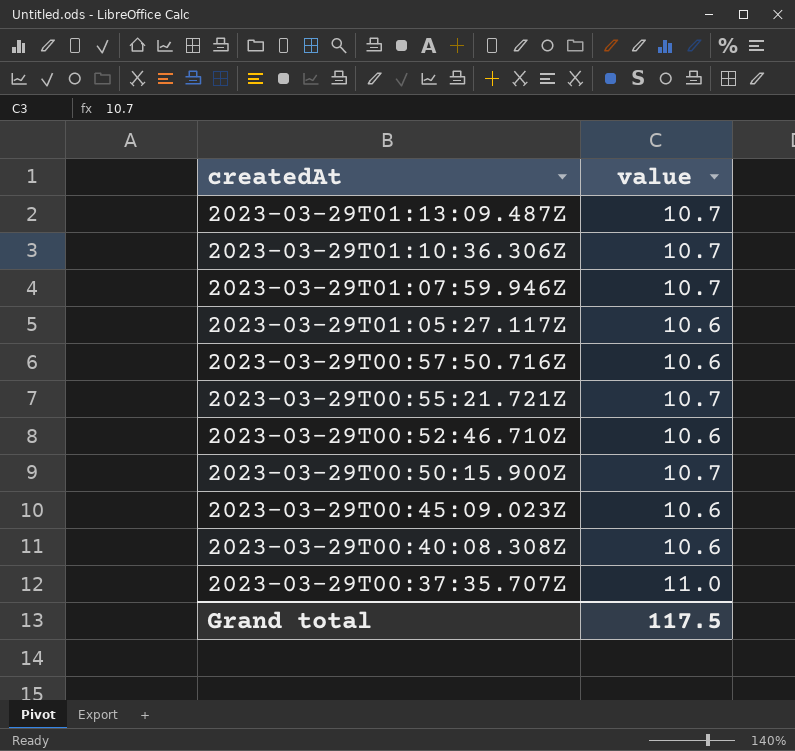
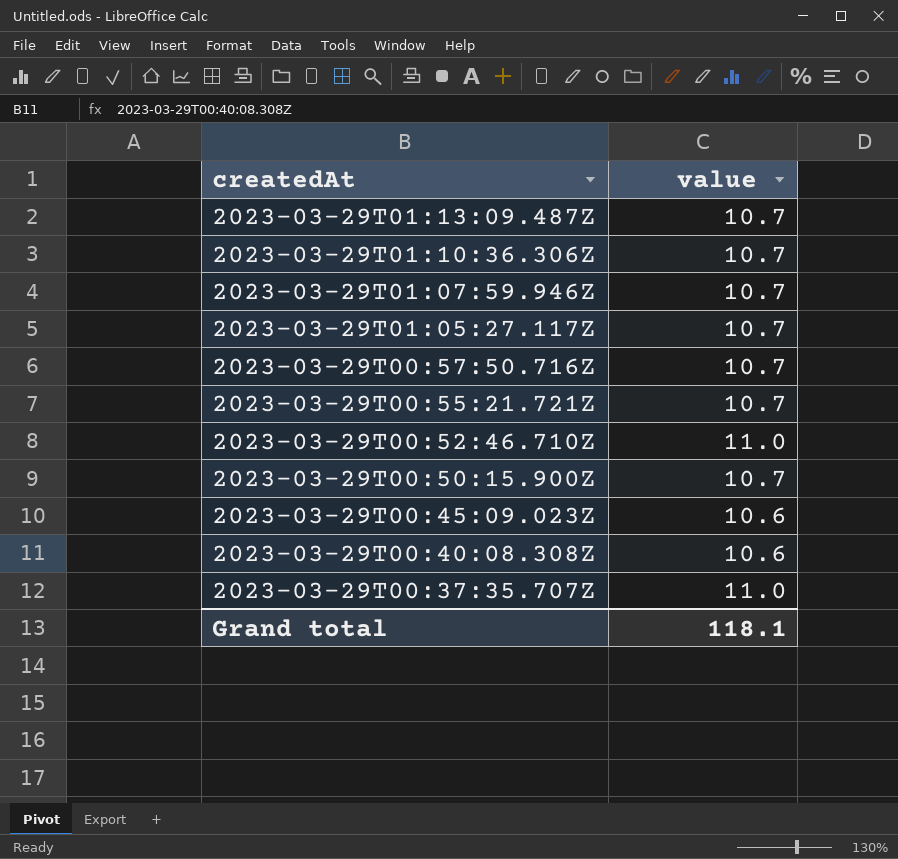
2023-03-29T01:05:27.117Z | value: 10.6 -> 10.7
2023-03-29T00:57:50.716Z | value: 10.6 -> 10.7
2023-03-29T00:52:46.710Z | value: 10.6 -> 11.0
Grand total | value: 117.5 -> 118.1

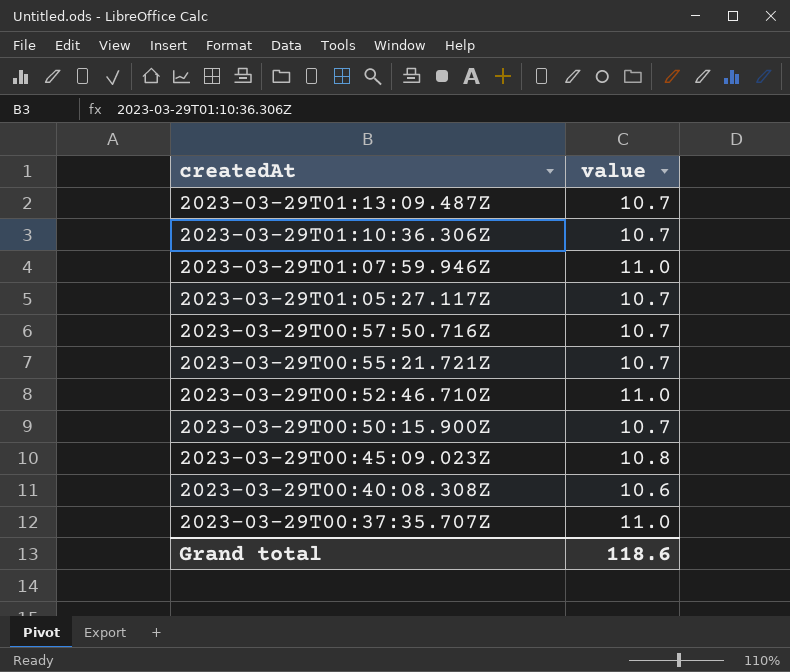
2023-03-29T01:07:59.946Z | value: 10.7 -> 11.0
2023-03-29T00:45:09.023Z | value: 10.6 -> 10.8
Grand total | value: 118.1 -> 118.6

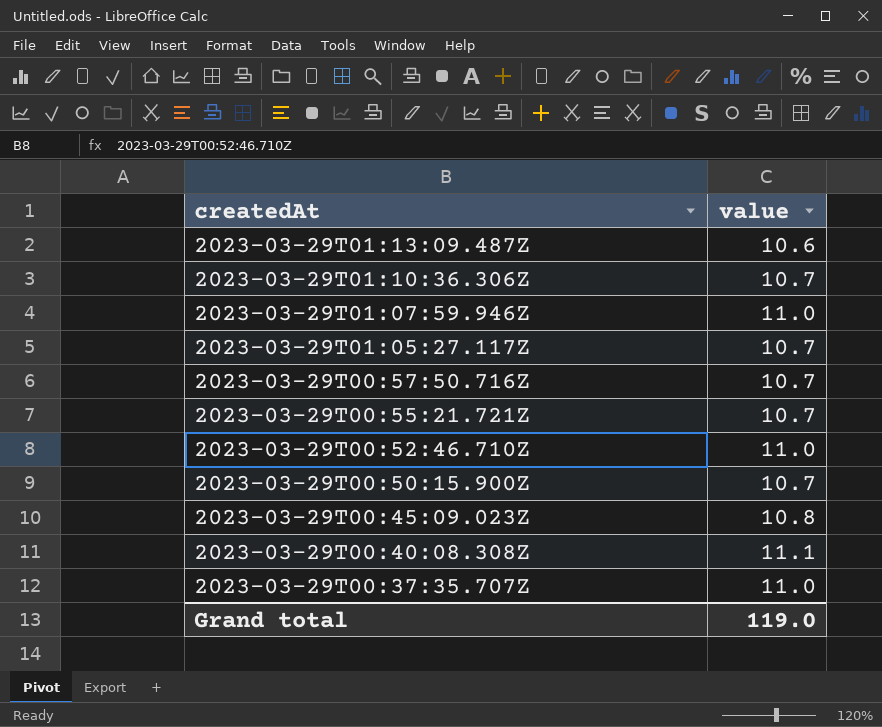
2023-03-29T01:13:09.487Z | value: 10.7 -> 10.6
2023-03-29T00:40:08.308Z | value: 10.6 -> 11.1
Grand total | value: 118.6 -> 119.0

